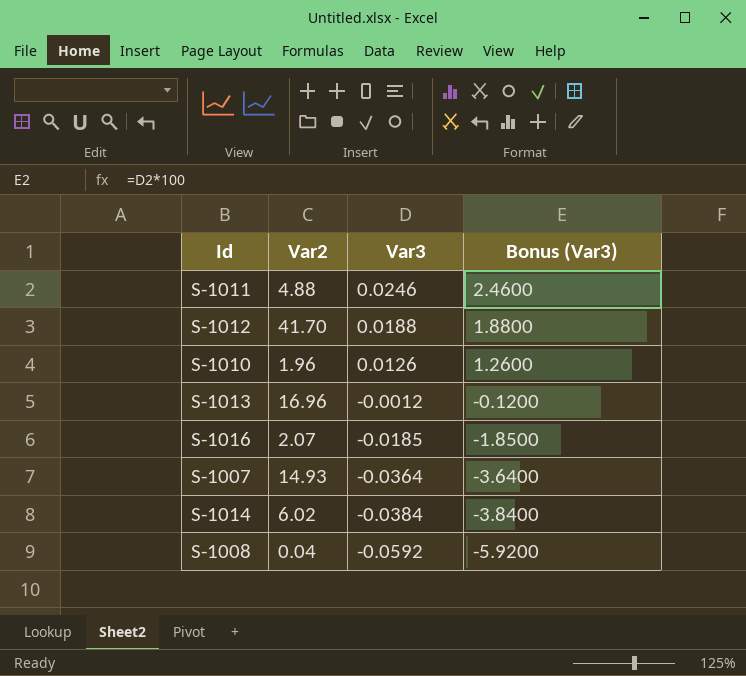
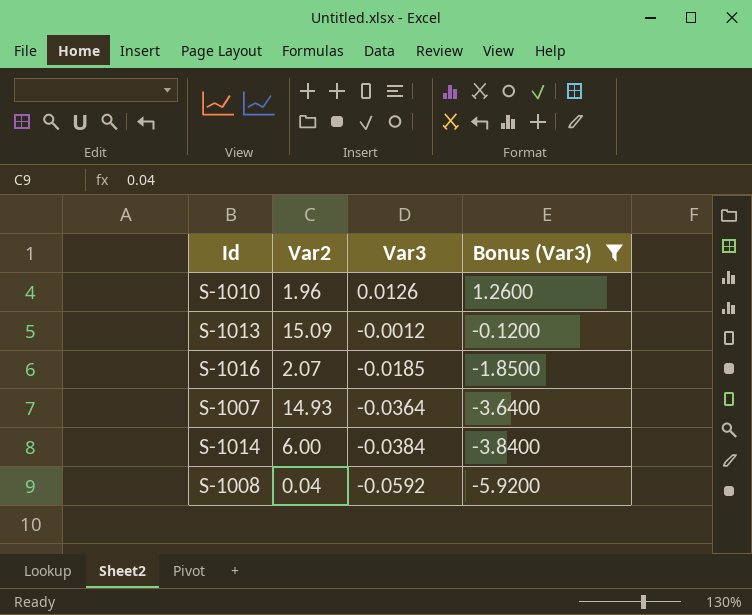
filter: none -> Bonus (Var3) <= 1.2600
S-1013 | Var2: 16.96 -> 15.09
S-1014 | Var2: 6.02 -> 6.00

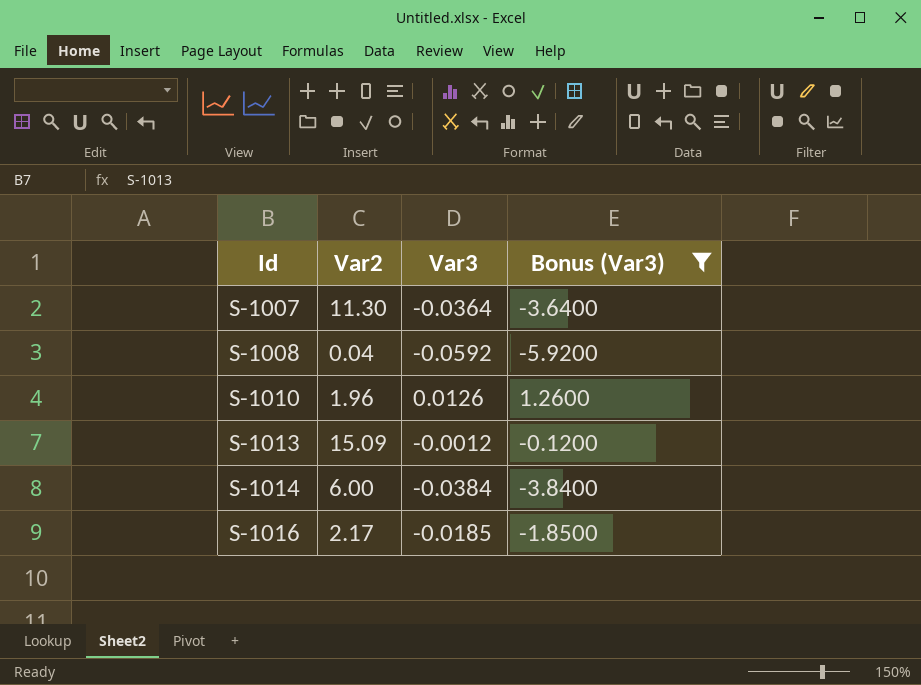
row order: Var3 descending -> Id ascending
S-1007 | Var2: 14.93 -> 11.30
S-1016 | Var2: 2.07 -> 2.17

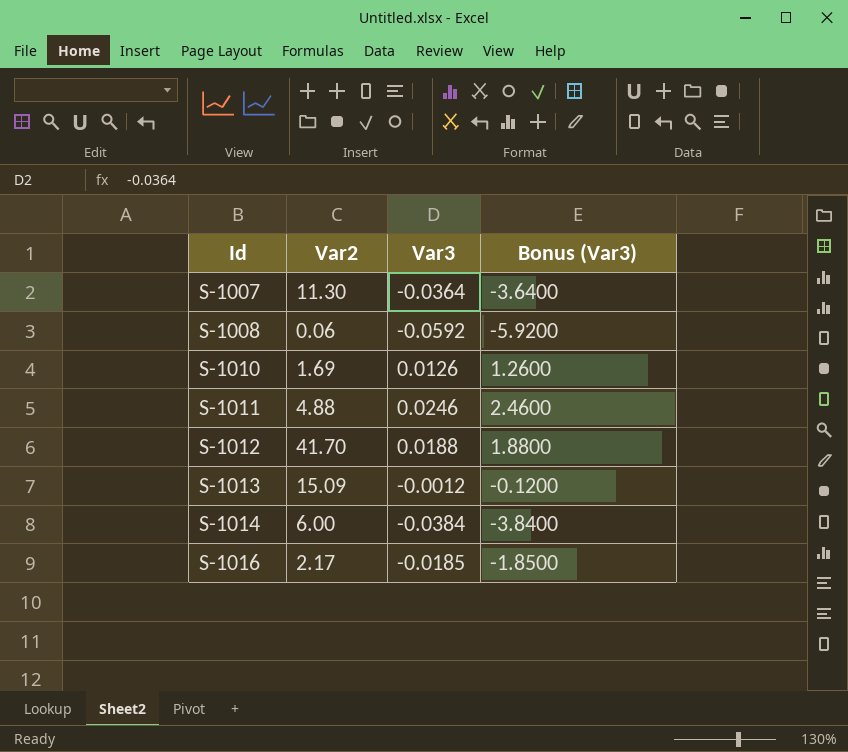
filter: Bonus (Var3) <= 1.2600 -> none
S-1008 | Var2: 0.04 -> 0.06
S-1010 | Var2: 1.96 -> 1.69

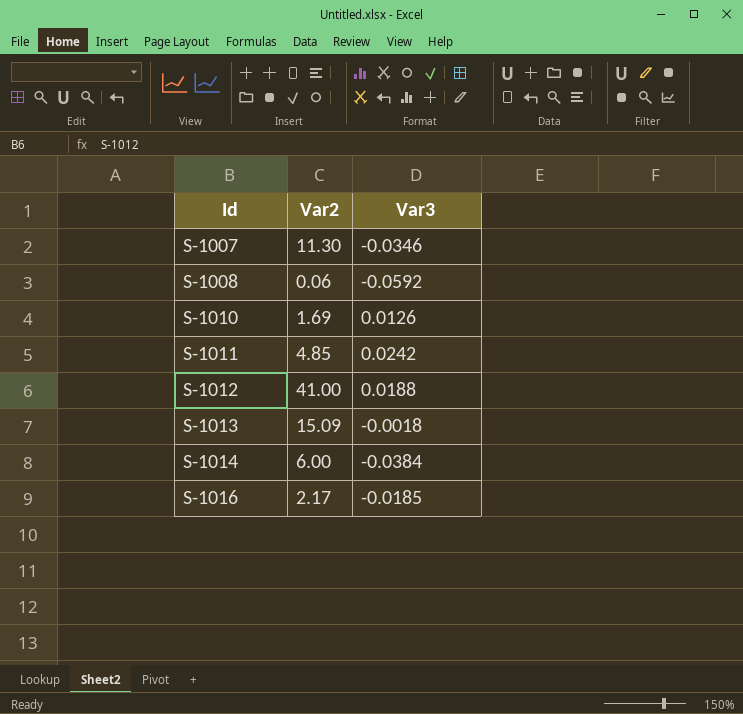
column Bonus (Var3) | formula: [Var3] * 100 -> none
S-1007 | Var3: -0.0364 -> -0.0346
S-1011 | Var2: 4.88 -> 4.85
S-1011 | Var3: 0.0246 -> 0.0242
S-1012 | Var2: 41.70 -> 41.00
S-1013 | Var3: -0.0012 -> -0.0018

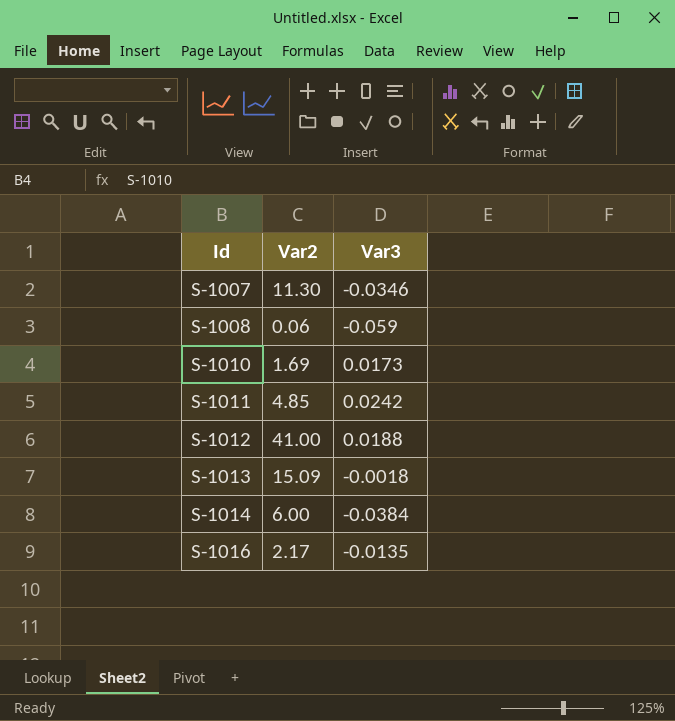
S-1008 | Var3: -0.0592 -> -0.059
S-1010 | Var3: 0.0126 -> 0.0173
S-1016 | Var3: -0.0185 -> -0.0135

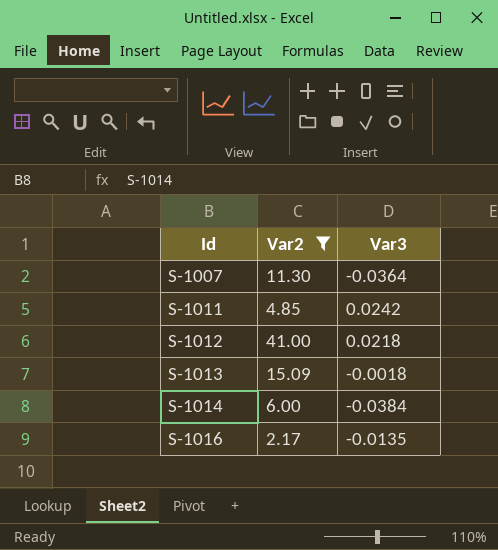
filter: none -> Var2 >= 2.17
S-1007 | Var3: -0.0346 -> -0.0364
S-1012 | Var3: 0.0188 -> 0.0218

